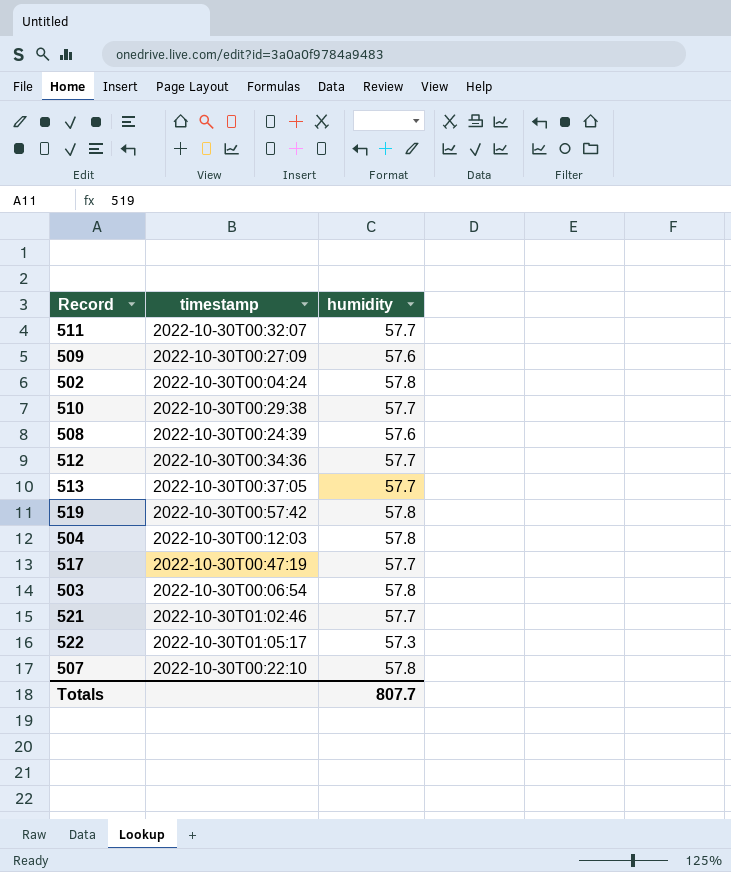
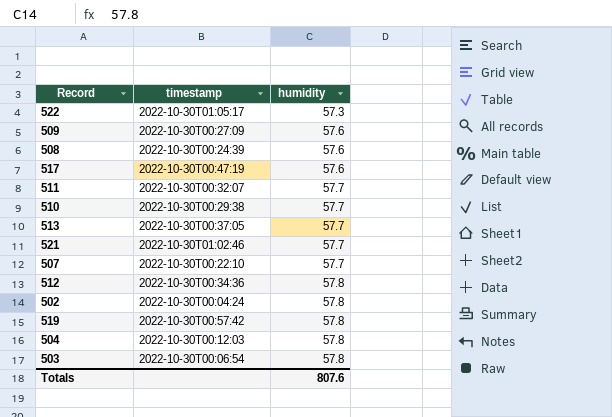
row order: none -> humidity ascending
517 | humidity: 57.7 -> 57.6
507 | humidity: 57.8 -> 57.7
512 | humidity: 57.7 -> 57.8
Totals | humidity: 807.7 -> 807.6

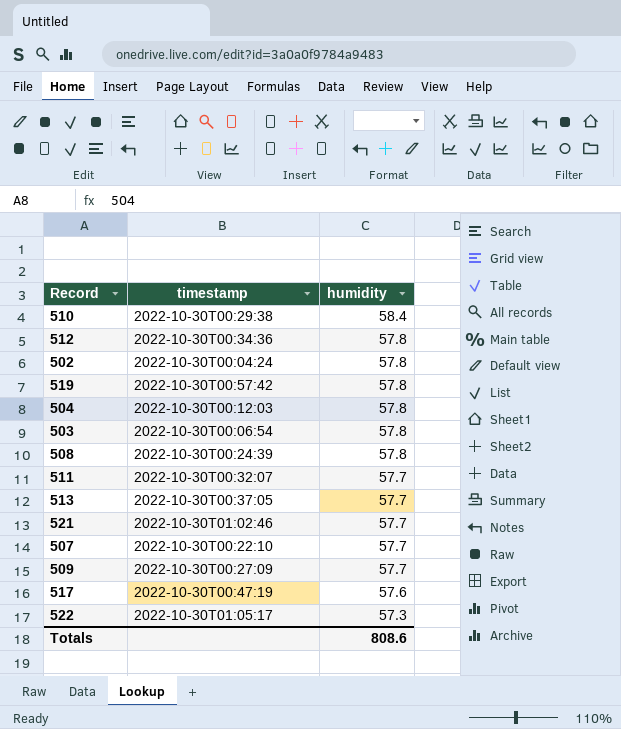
row order: humidity ascending -> humidity descending
510 | humidity: 57.7 -> 58.4
508 | humidity: 57.6 -> 57.8
509 | humidity: 57.6 -> 57.7
Totals | humidity: 807.6 -> 808.6

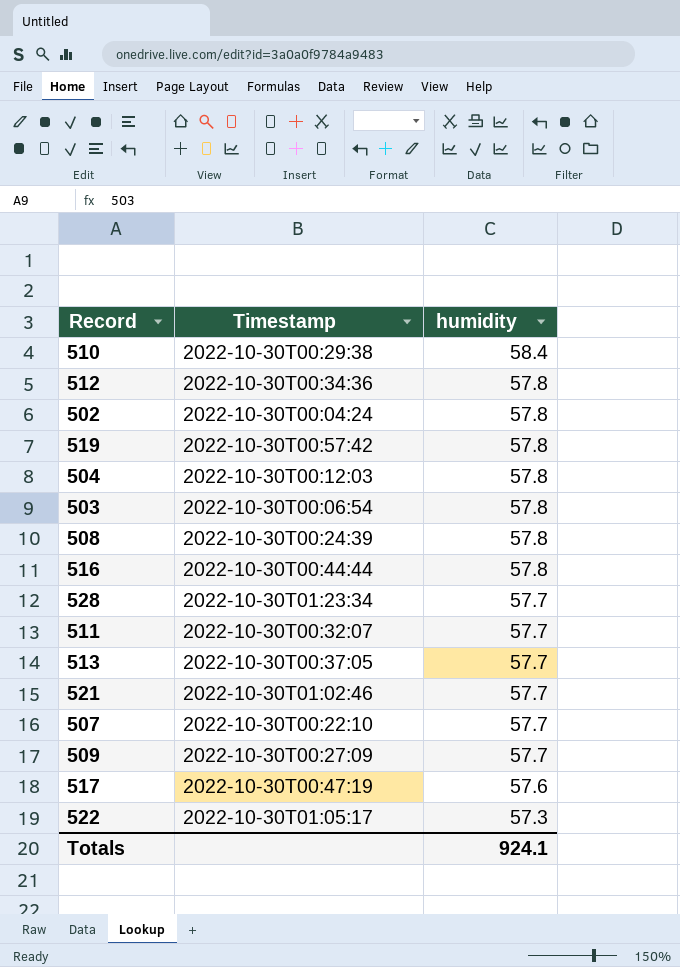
column name: timestamp -> Timestamp
row 516: none -> 2022-10-30T00:44:44 | 57.8
row 528: none -> 2022-10-30T01:23:34 | 57.7
Totals | humidity: 808.6 -> 924.1

